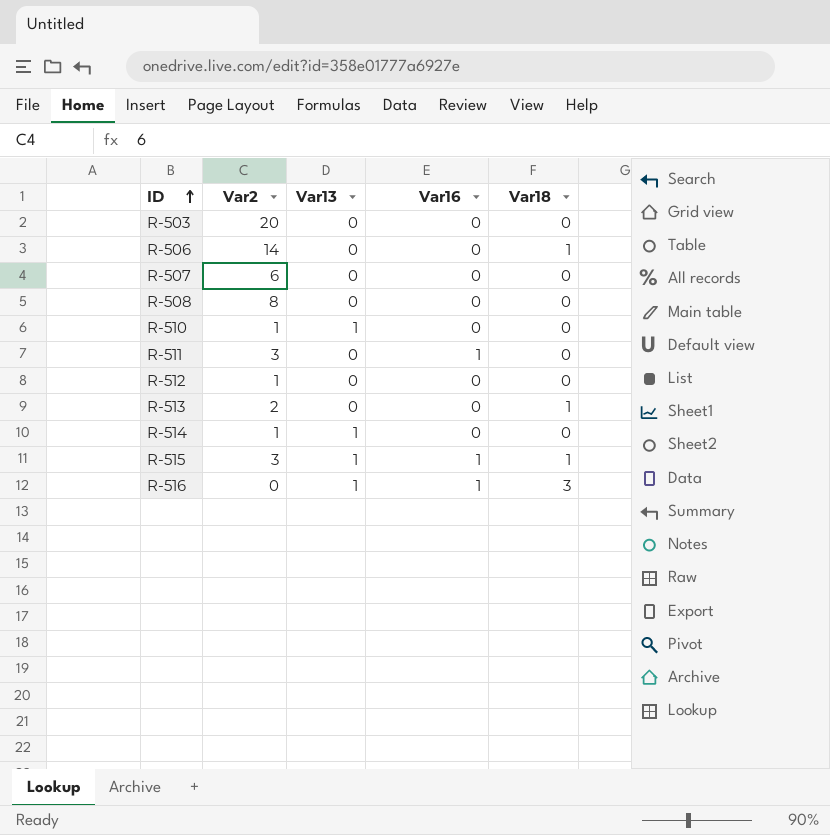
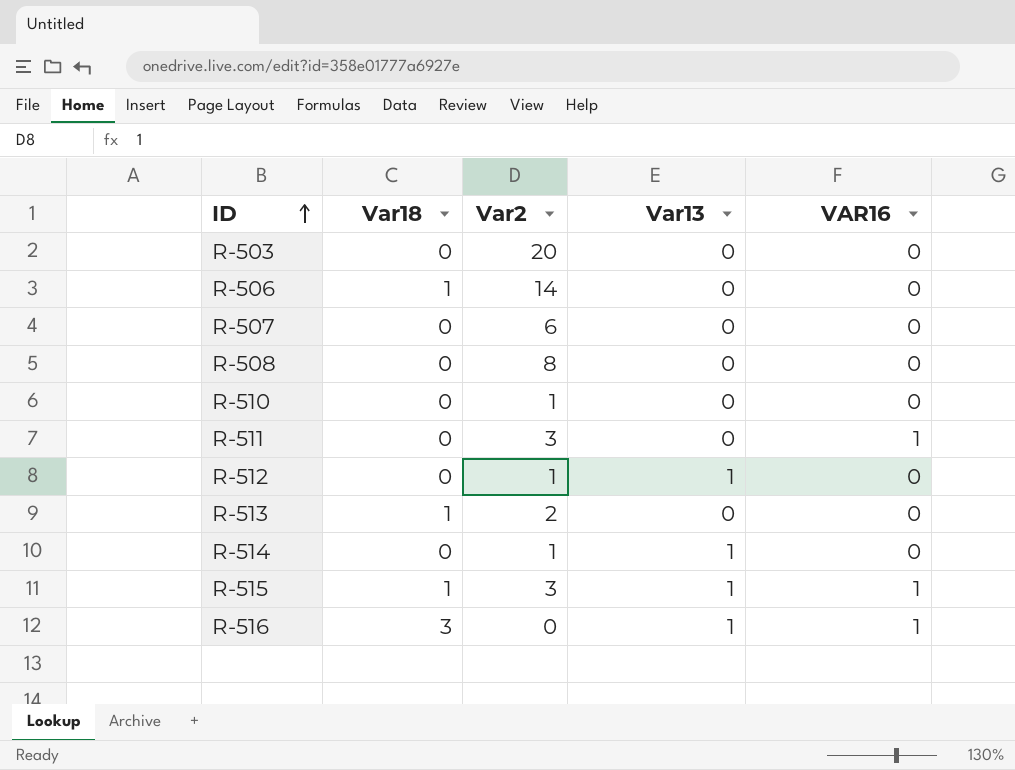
column Var18 | position: 5 -> 2
column name: Var16 -> VAR16
R-510 | Var13: 1 -> 0
R-512 | Var13: 0 -> 1

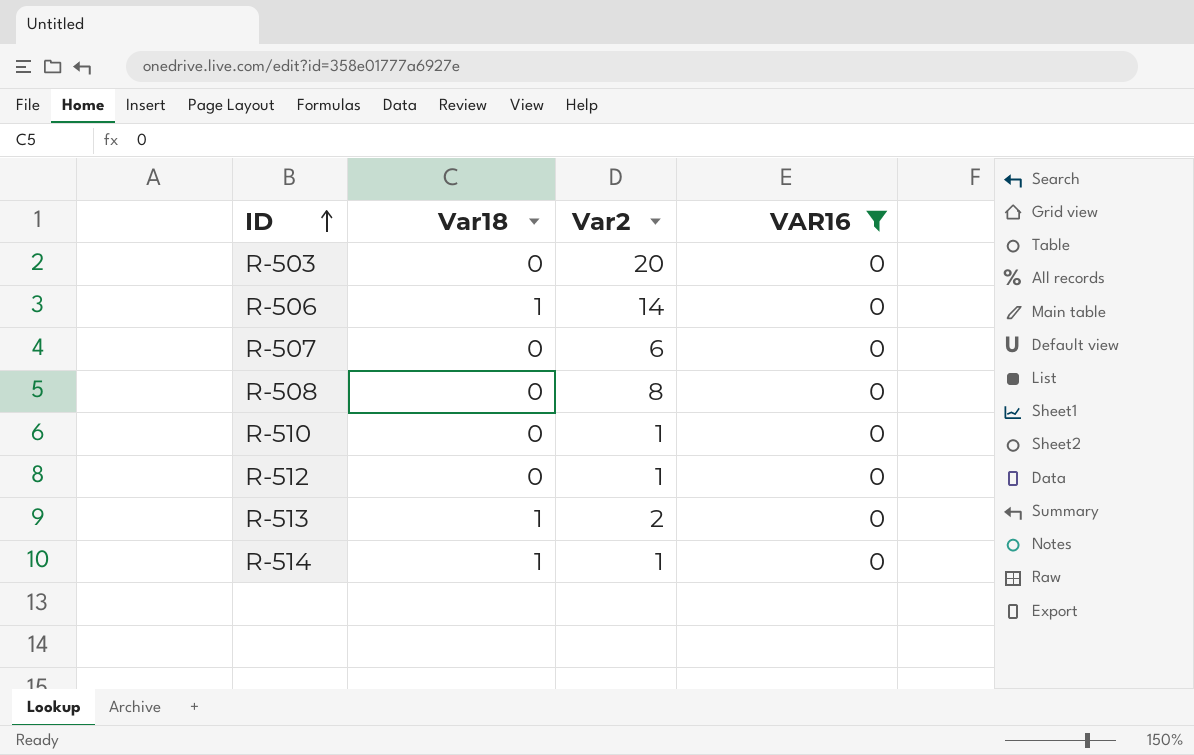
filter: none -> VAR16 = 0
column Var13 | position: 4 -> none
R-514 | Var18: 0 -> 1

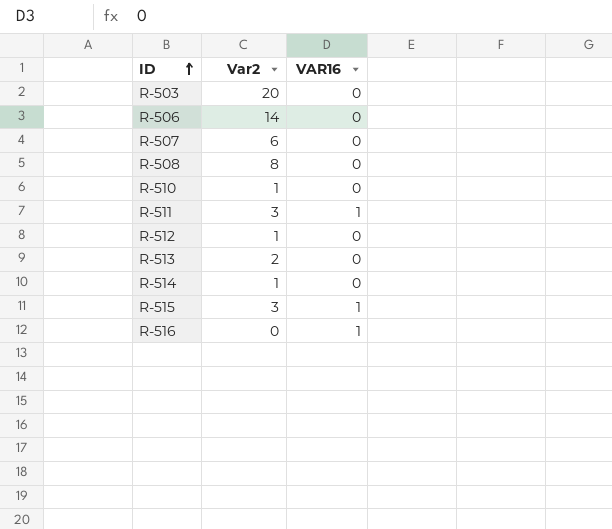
filter: VAR16 = 0 -> none
column Var18 | position: 2 -> none

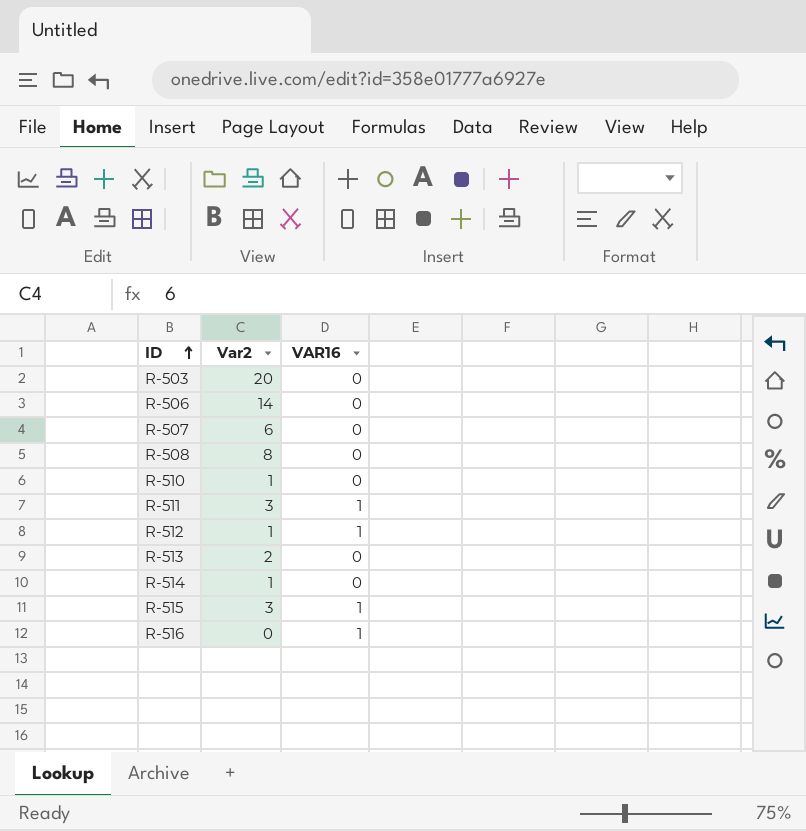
R-512 | VAR16: 0 -> 1

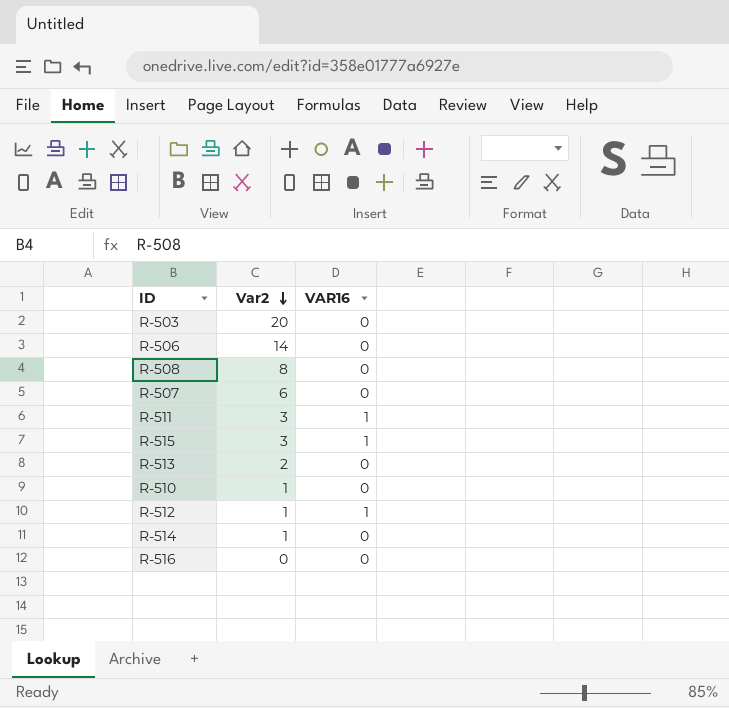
row order: ID ascending -> Var2 descending
R-516 | VAR16: 1 -> 0

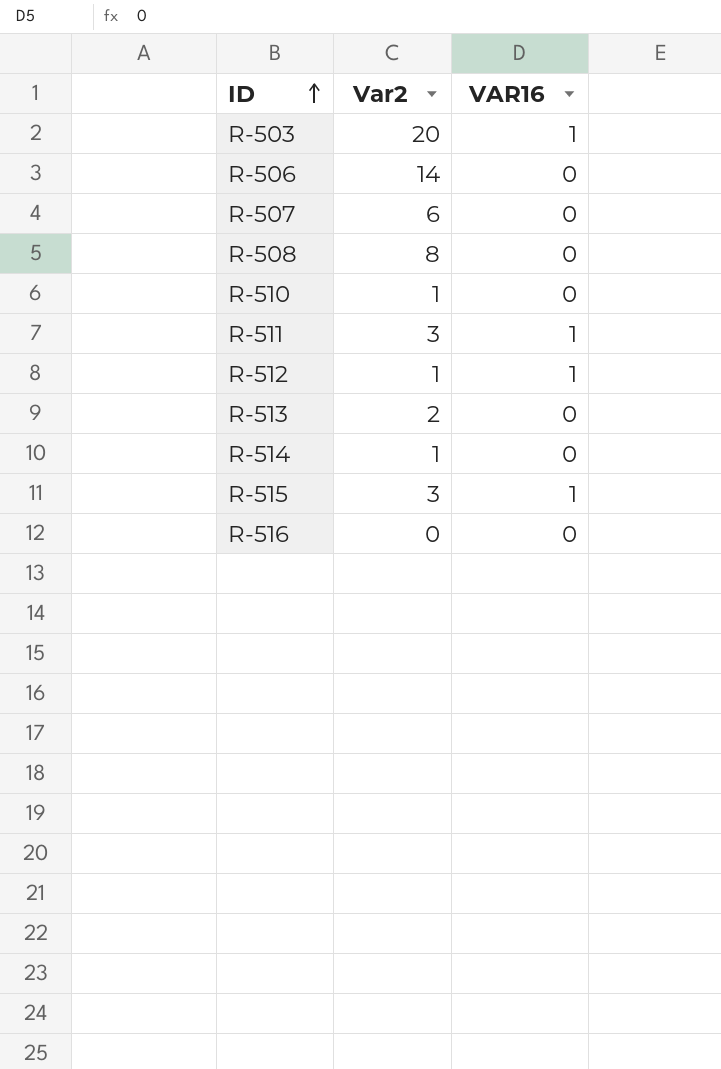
row order: Var2 descending -> ID ascending
R-503 | VAR16: 0 -> 1

